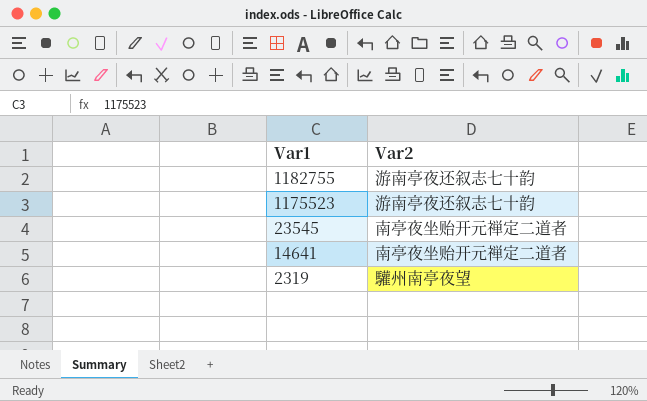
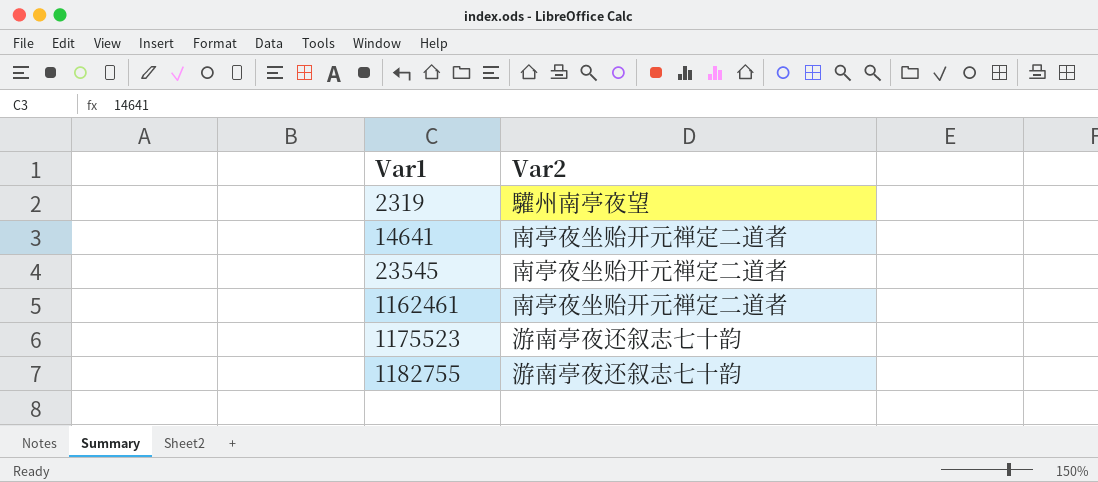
row order: Var1 descending -> Var1 ascending
row 1162461: none -> 南亭夜坐贻开元禅定二道者

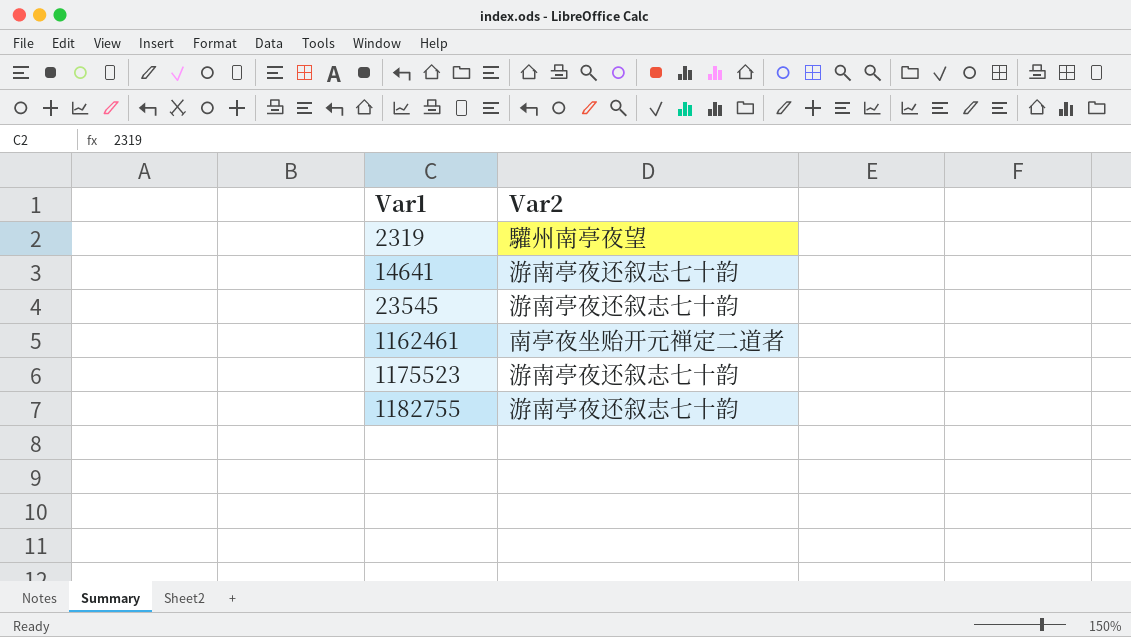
14641 | Var2: 南亭夜坐贻开元禅定二道者 -> 游南亭夜还叙志七十韵
23545 | Var2: 南亭夜坐贻开元禅定二道者 -> 游南亭夜还叙志七十韵

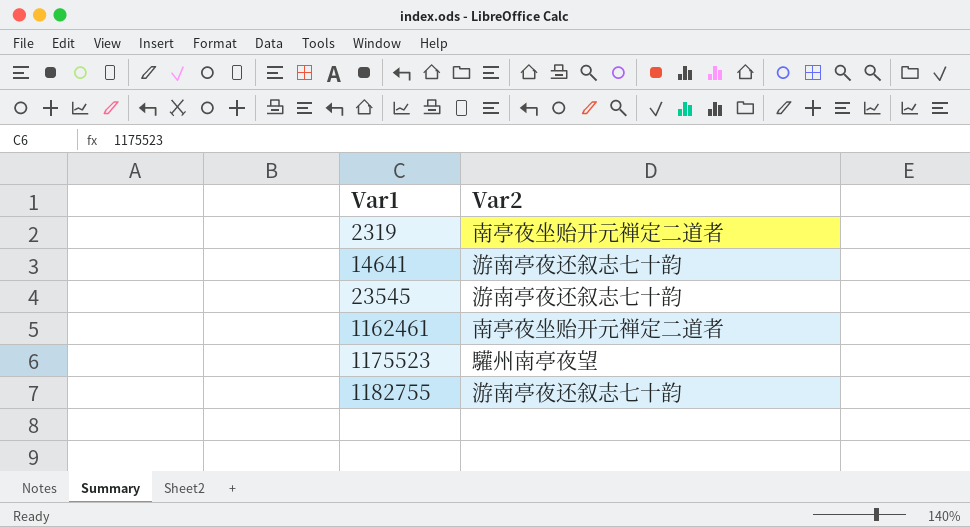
2319 | Var2: 驩州南亭夜望 -> 南亭夜坐贻开元禅定二道者
1175523 | Var2: 游南亭夜还叙志七十韵 -> 驩州南亭夜望

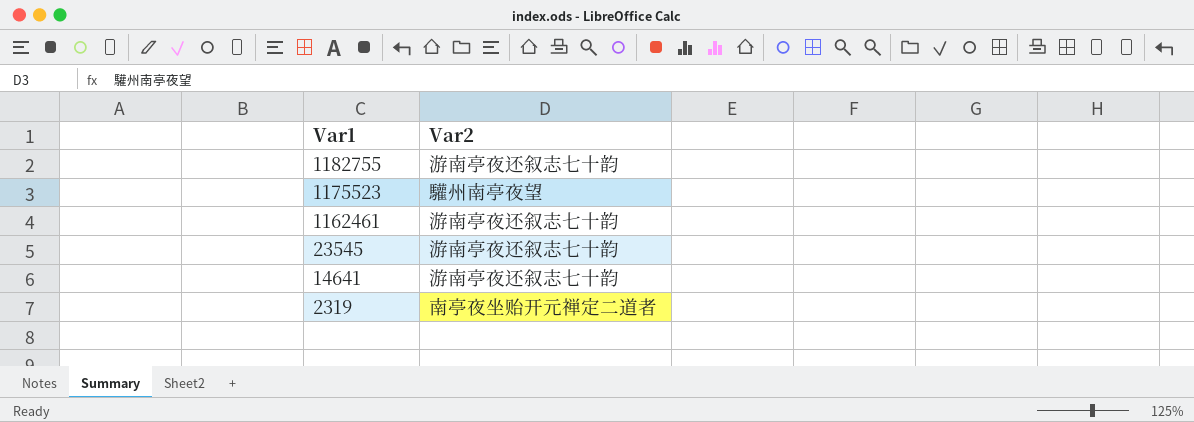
row order: Var1 ascending -> Var1 descending
1162461 | Var2: 南亭夜坐贻开元禅定二道者 -> 游南亭夜还叙志七十韵

